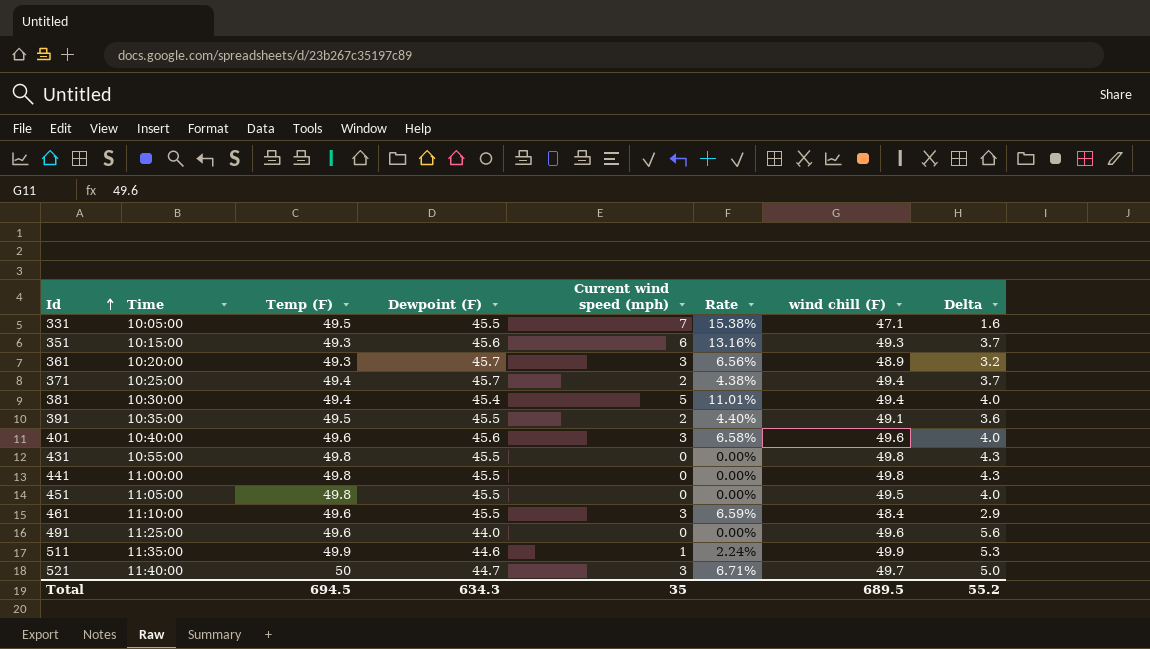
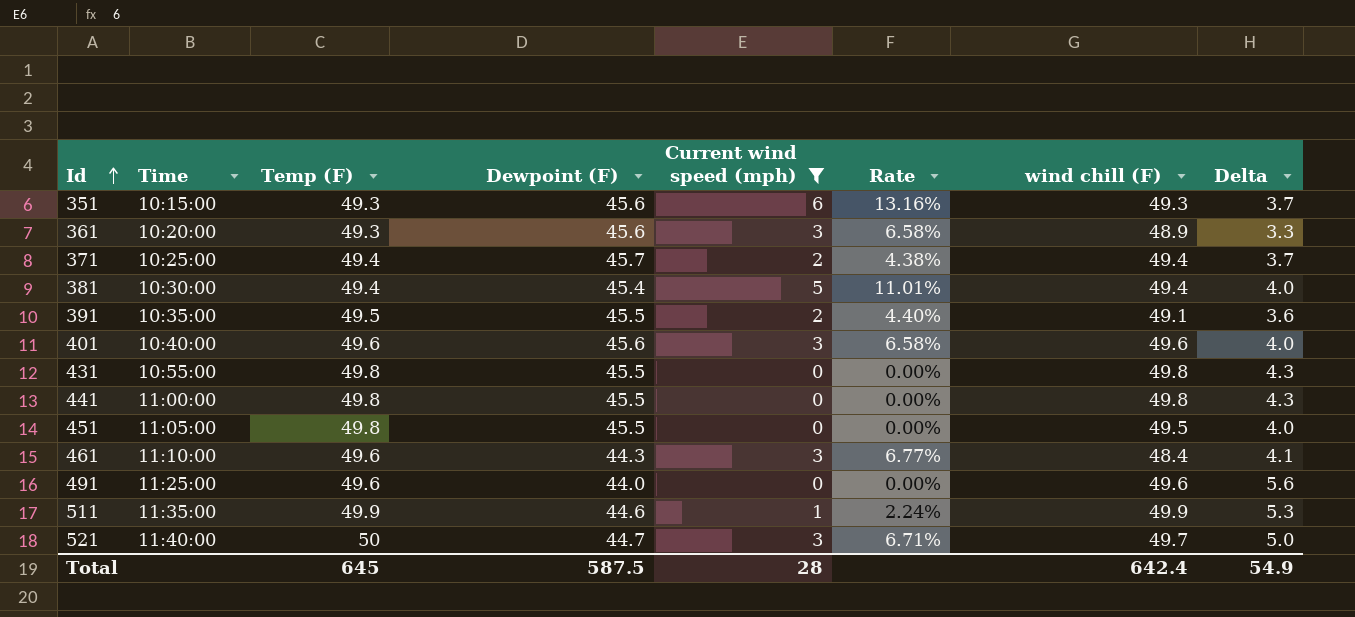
filter: none -> Current wind speed (mph) != 7
361 | Dewpoint (F): 45.7 -> 45.6
361 | Rate: 6.56% -> 6.58%
361 | Delta: 3.2 -> 3.3
461 | Dewpoint (F): 45.5 -> 44.3
461 | Rate: 6.59% -> 6.77%
461 | Delta: 2.9 -> 4.1
Total | Temp (F): 694.5 -> 645
Total | Dewpoint (F): 634.3 -> 587.5
Total | Current wind speed (mph): 35 -> 28
Total | wind chill (F): 689.5 -> 642.4
Total | Delta: 55.2 -> 54.9

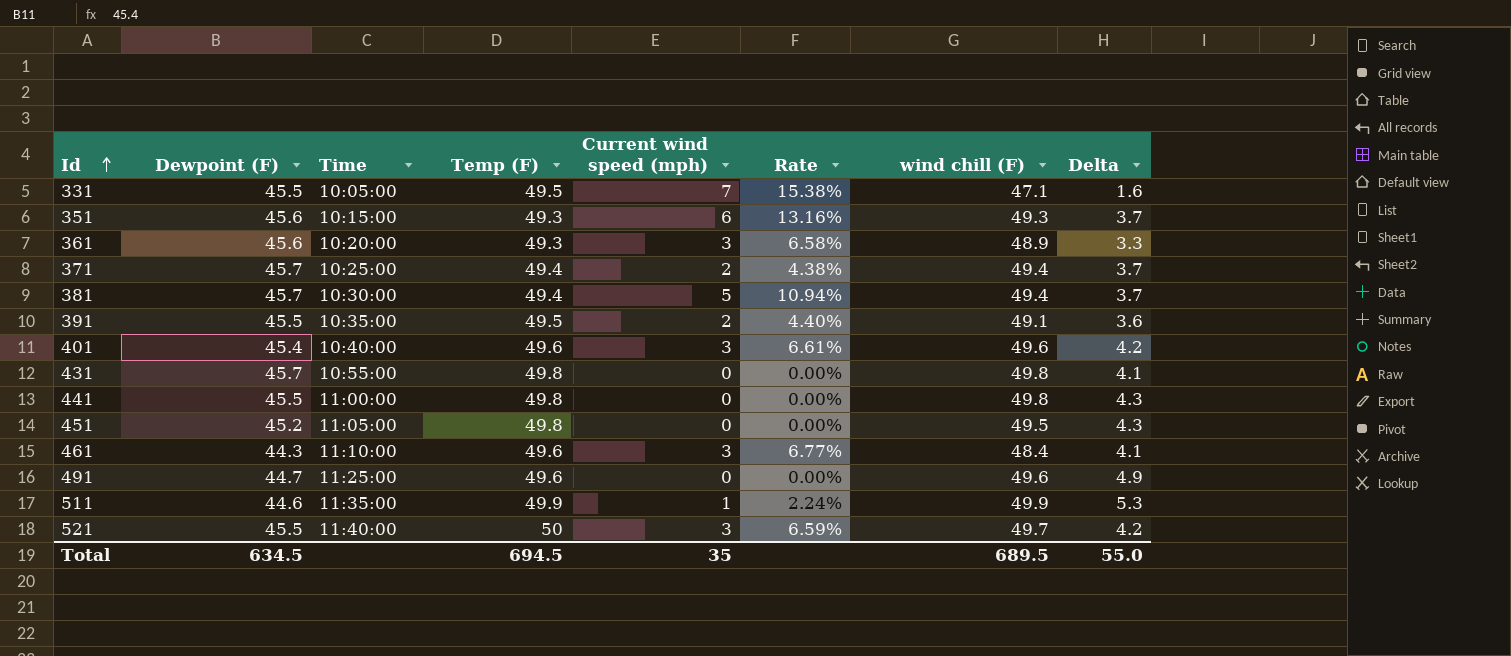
filter: Current wind speed (mph) != 7 -> none
column Dewpoint (F) | position: 4 -> 2
381 | Dewpoint (F): 45.4 -> 45.7
381 | Rate: 11.01% -> 10.94%
381 | Delta: 4.0 -> 3.7
401 | Dewpoint (F): 45.6 -> 45.4
401 | Rate: 6.58% -> 6.61%
401 | Delta: 4.0 -> 4.2
431 | Dewpoint (F): 45.5 -> 45.7
431 | Delta: 4.3 -> 4.1
451 | Dewpoint (F): 45.5 -> 45.2
451 | Delta: 4.0 -> 4.3
491 | Dewpoint (F): 44.0 -> 44.7
491 | Delta: 5.6 -> 4.9
521 | Dewpoint (F): 44.7 -> 45.5
521 | Rate: 6.71% -> 6.59%
521 | Delta: 5.0 -> 4.2
Total | Dewpoint (F): 587.5 -> 634.5
Total | Temp (F): 645 -> 694.5
Total | Current wind speed (mph): 28 -> 35
Total | wind chill (F): 642.4 -> 689.5
Total | Delta: 54.9 -> 55.0

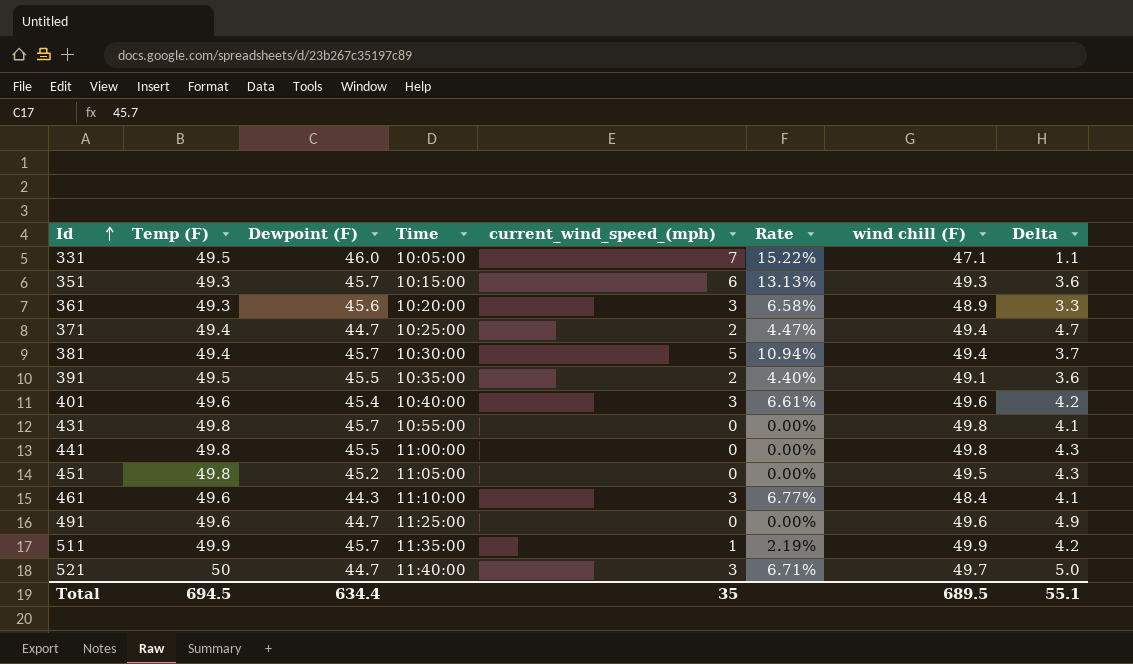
column Temp (F) | position: 4 -> 2
column name: Current wind speed (mph) -> current_wind_speed_(mph)
331 | Dewpoint (F): 45.5 -> 46.0
331 | Rate: 15.38% -> 15.22%
331 | Delta: 1.6 -> 1.1
351 | Dewpoint (F): 45.6 -> 45.7
351 | Rate: 13.16% -> 13.13%
351 | Delta: 3.7 -> 3.6
371 | Dewpoint (F): 45.7 -> 44.7
371 | Rate: 4.38% -> 4.47%
371 | Delta: 3.7 -> 4.7
511 | Dewpoint (F): 44.6 -> 45.7
511 | Rate: 2.24% -> 2.19%
511 | Delta: 5.3 -> 4.2
521 | Dewpoint (F): 45.5 -> 44.7
521 | Rate: 6.59% -> 6.71%
521 | Delta: 4.2 -> 5.0
Total | Dewpoint (F): 634.5 -> 634.4
Total | Delta: 55.0 -> 55.1

